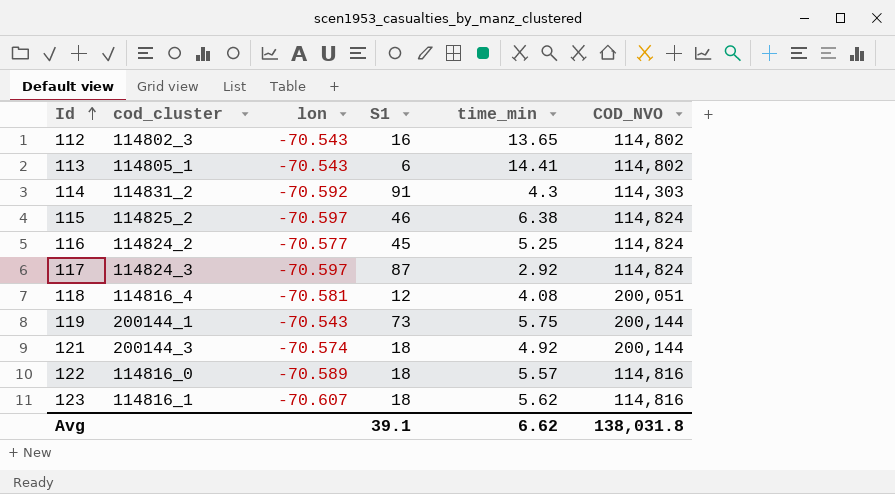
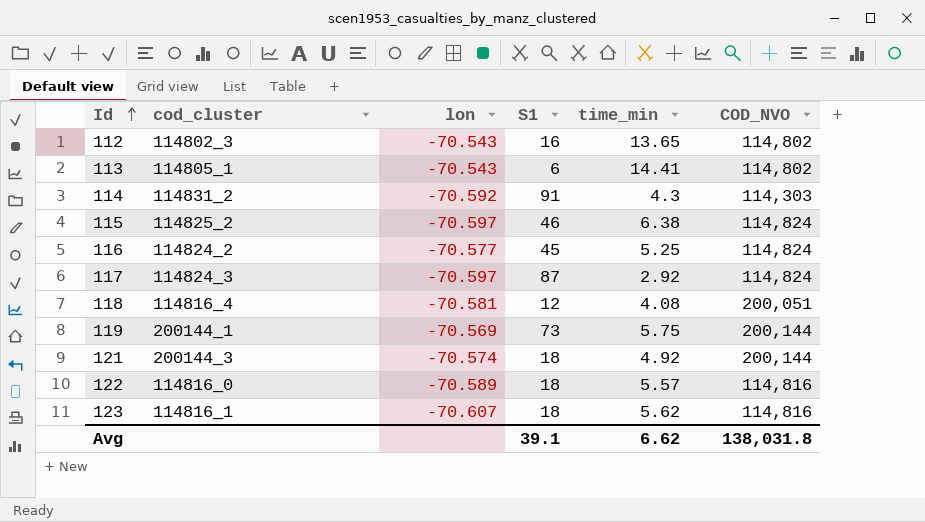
119 | lon: -70.543 -> -70.569

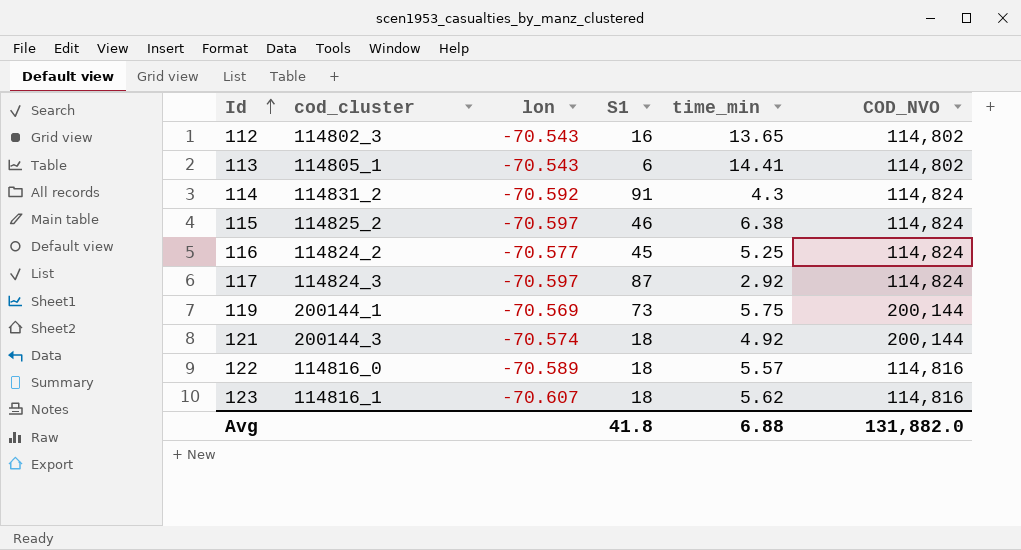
row 118: 114816_4 | -70.581 | 12 | 4.08 | 200,051 -> none
114 | COD_NVO: 114,303 -> 114,824
Avg | S1: 39.1 -> 41.8
Avg | time_min: 6.62 -> 6.88
Avg | COD_NVO: 138,031.8 -> 131,882.0

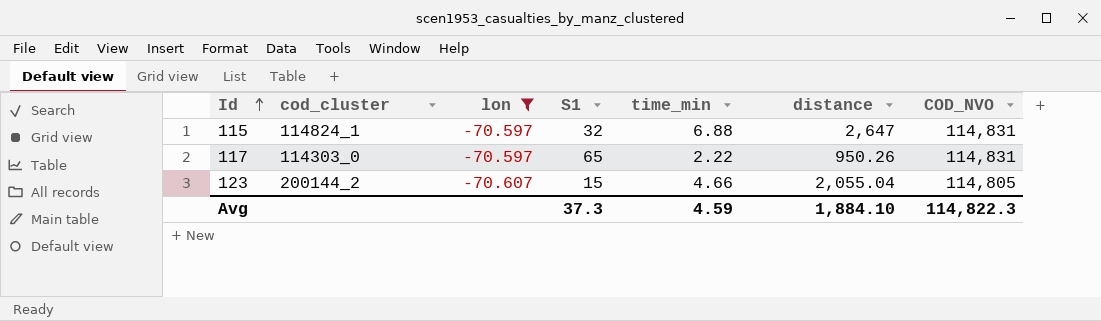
filter: none -> lon <= -70.597
column distance | position: none -> 6
115 | cod_cluster: 114825_2 -> 114824_1
115 | S1: 46 -> 32
115 | time_min: 6.38 -> 6.88
115 | COD_NVO: 114,824 -> 114,831
117 | cod_cluster: 114824_3 -> 114303_0
117 | S1: 87 -> 65
117 | time_min: 2.92 -> 2.22
117 | COD_NVO: 114,824 -> 114,831
123 | cod_cluster: 114816_1 -> 200144_2
123 | S1: 18 -> 15
123 | time_min: 5.62 -> 4.66
123 | COD_NVO: 114,816 -> 114,805
Avg | S1: 41.8 -> 37.3
Avg | time_min: 6.88 -> 4.59
Avg | COD_NVO: 131,882.0 -> 114,822.3

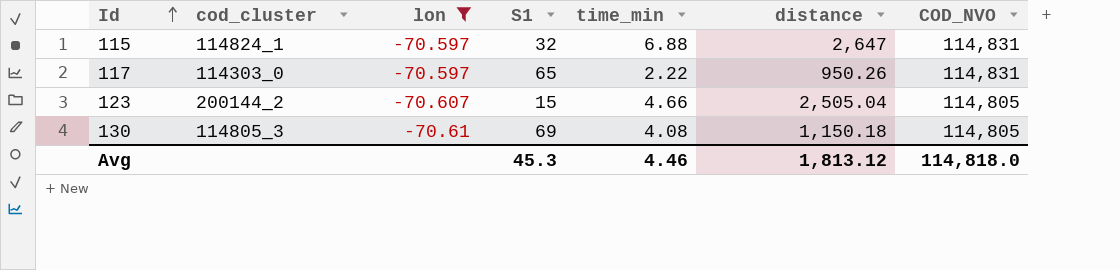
123 | distance: 2,055.04 -> 2,505.04
row 130: none -> 114805_3 | -70.61 | 69 | 4.08 | 1,150.18 | 114,805
Avg | S1: 37.3 -> 45.3
Avg | time_min: 4.59 -> 4.46
Avg | distance: 1,884.10 -> 1,813.12
Avg | COD_NVO: 114,822.3 -> 114,818.0

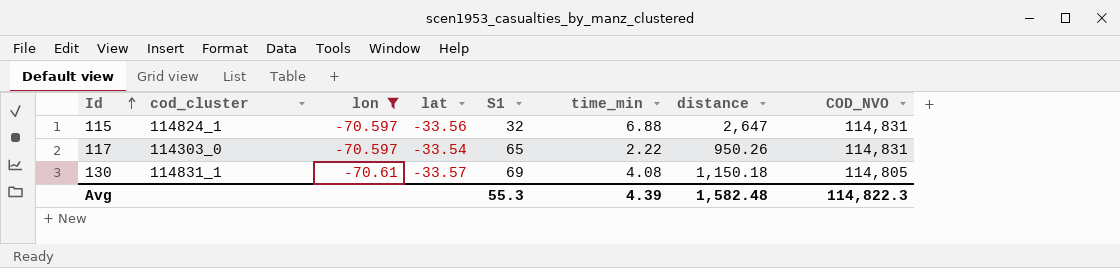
column lat | position: none -> 4
row 123: 200144_2 | -70.607 | 15 | 4.66 | 2,505.04 | 114,805 -> none
130 | cod_cluster: 114805_3 -> 114831_1
Avg | S1: 45.3 -> 55.3
Avg | time_min: 4.46 -> 4.39
Avg | distance: 1,813.12 -> 1,582.48
Avg | COD_NVO: 114,818.0 -> 114,822.3

